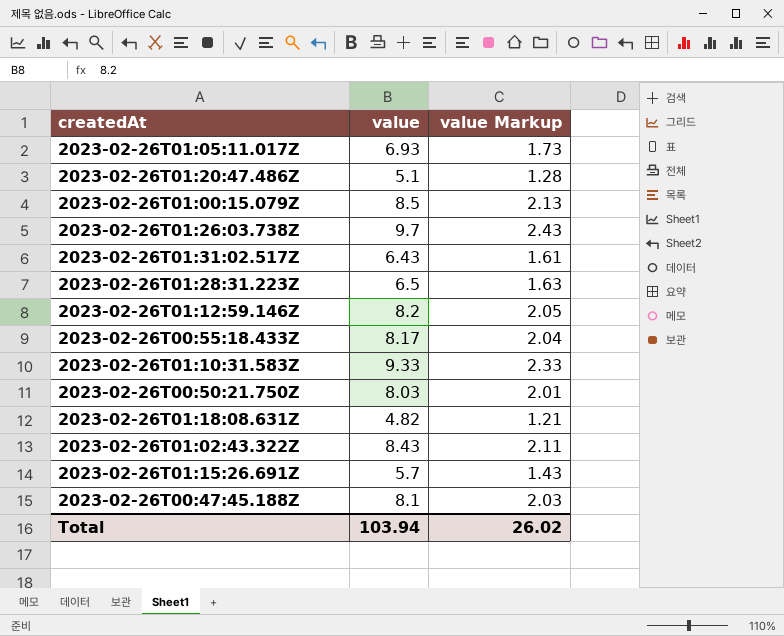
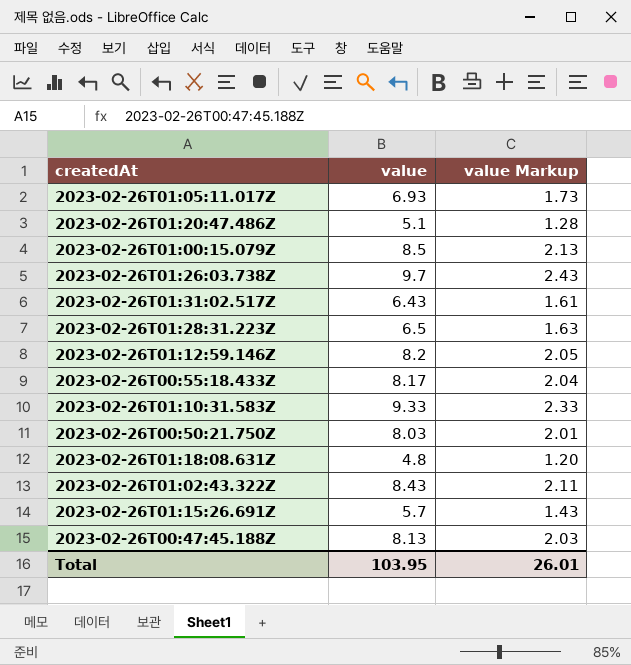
2023-02-26T01:18:08.631Z | value: 4.82 -> 4.8
2023-02-26T01:18:08.631Z | value Markup: 1.21 -> 1.20
2023-02-26T00:47:45.188Z | value: 8.1 -> 8.13
Total | value: 103.94 -> 103.95
Total | value Markup: 26.02 -> 26.01

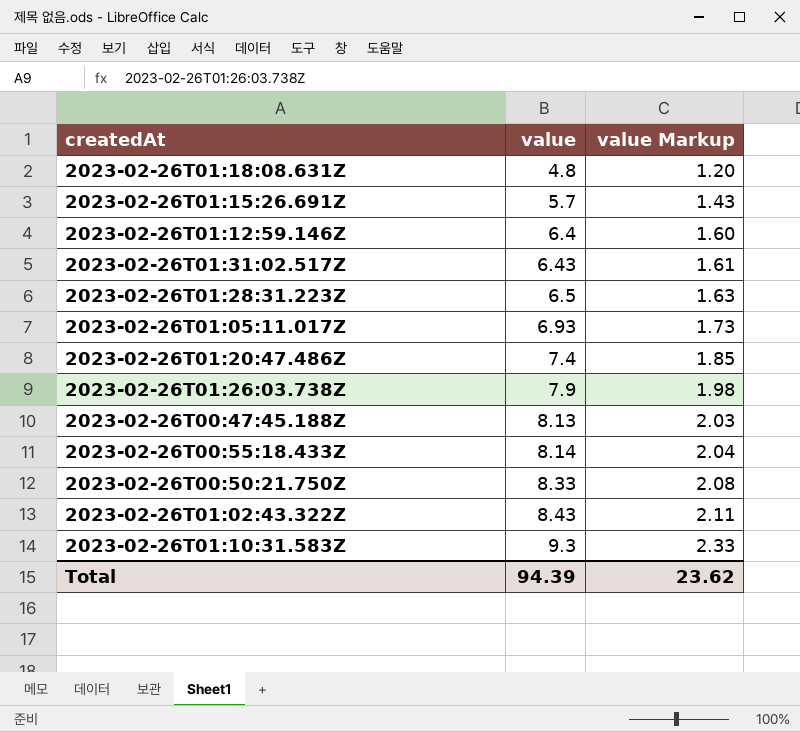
row order: none -> value ascending
row 2023-02-26T01:00:15.079Z: 8.5 | 2.13 -> none
2023-02-26T01:12:59.146Z | value: 8.2 -> 6.4
2023-02-26T01:12:59.146Z | value Markup: 2.05 -> 1.60
2023-02-26T01:20:47.486Z | value: 5.1 -> 7.4
2023-02-26T01:20:47.486Z | value Markup: 1.28 -> 1.85
2023-02-26T01:26:03.738Z | value: 9.7 -> 7.9
2023-02-26T01:26:03.738Z | value Markup: 2.43 -> 1.98
2023-02-26T00:55:18.433Z | value: 8.17 -> 8.14
2023-02-26T00:50:21.750Z | value: 8.03 -> 8.33
2023-02-26T00:50:21.750Z | value Markup: 2.01 -> 2.08
2023-02-26T01:10:31.583Z | value: 9.33 -> 9.3
Total | value: 103.95 -> 94.39
Total | value Markup: 26.01 -> 23.62

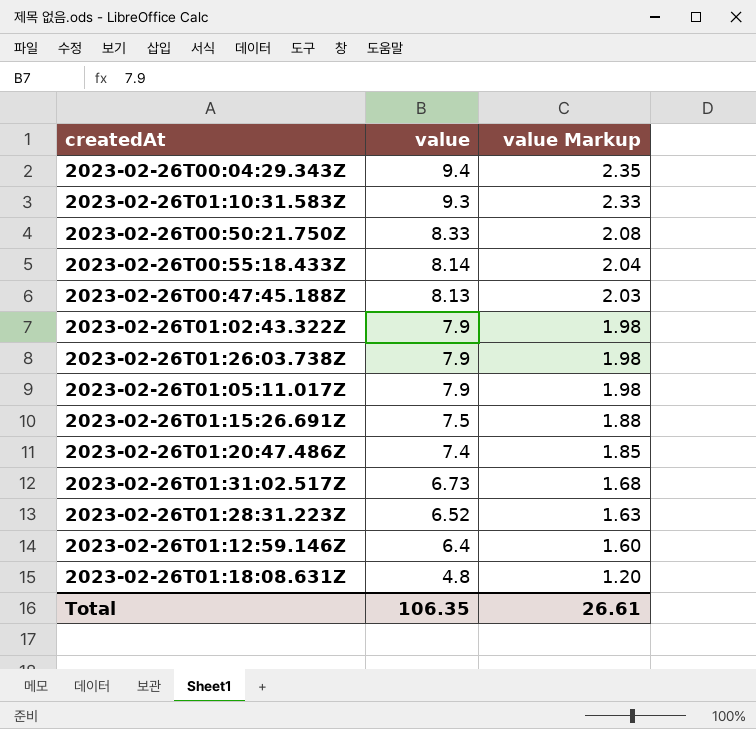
row order: value ascending -> value descending
row 2023-02-26T00:04:29.343Z: none -> 9.4 | 2.35
2023-02-26T01:02:43.322Z | value: 8.43 -> 7.9
2023-02-26T01:02:43.322Z | value Markup: 2.11 -> 1.98
2023-02-26T01:05:11.017Z | value: 6.93 -> 7.9
2023-02-26T01:05:11.017Z | value Markup: 1.73 -> 1.98
2023-02-26T01:15:26.691Z | value: 5.7 -> 7.5
2023-02-26T01:15:26.691Z | value Markup: 1.43 -> 1.88
2023-02-26T01:31:02.517Z | value: 6.43 -> 6.73
2023-02-26T01:31:02.517Z | value Markup: 1.61 -> 1.68
2023-02-26T01:28:31.223Z | value: 6.5 -> 6.52
Total | value: 94.39 -> 106.35
Total | value Markup: 23.62 -> 26.61

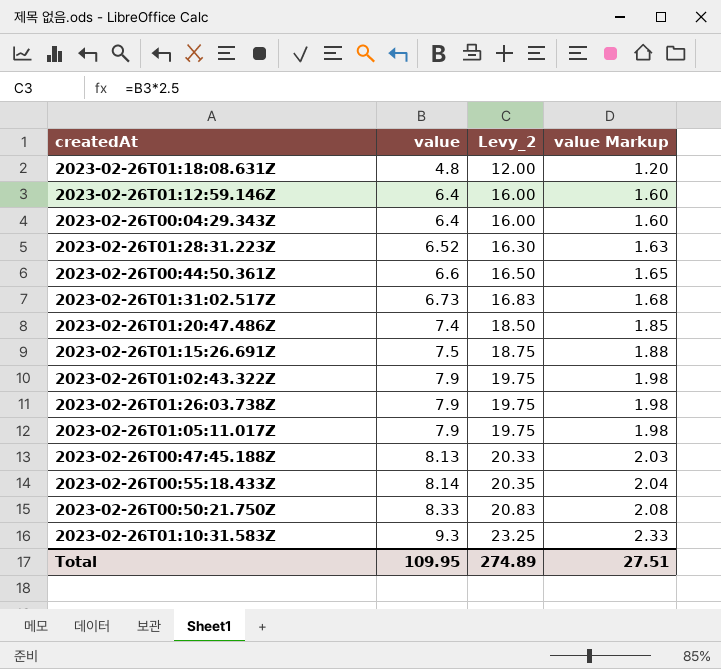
row order: value descending -> value ascending
column Levy_2 | formula: none -> [value] * 2.5
2023-02-26T00:04:29.343Z | value: 9.4 -> 6.4
2023-02-26T00:04:29.343Z | value Markup: 2.35 -> 1.60
row 2023-02-26T00:44:50.361Z: none -> 6.6 | 16.50 | 1.65
Total | value: 106.35 -> 109.95
Total | value Markup: 26.61 -> 27.51

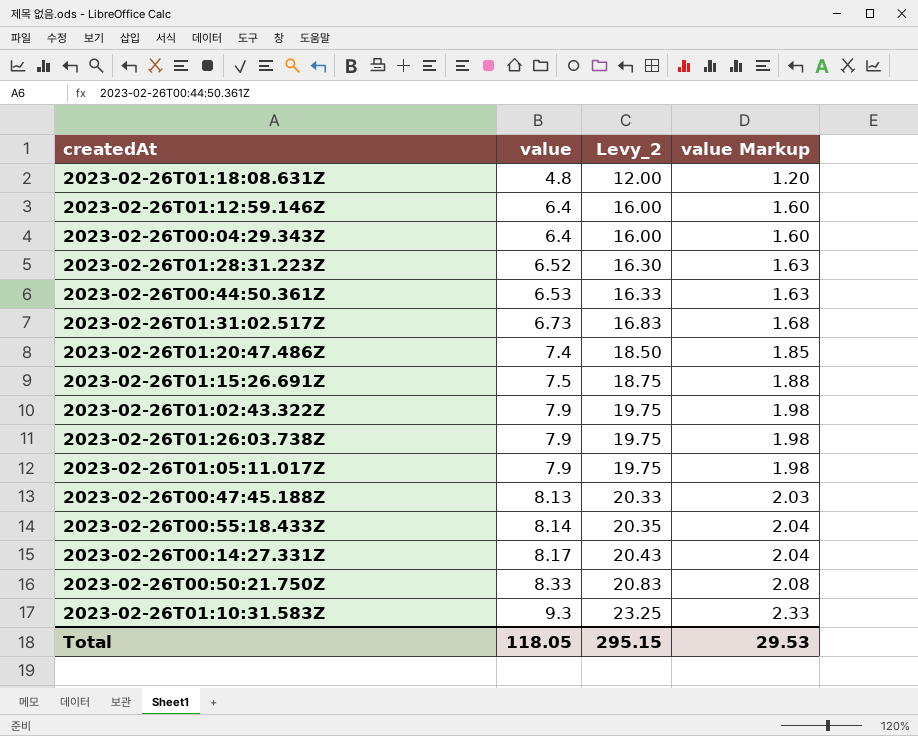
2023-02-26T00:44:50.361Z | value: 6.6 -> 6.53
2023-02-26T00:44:50.361Z | Levy_2: 16.50 -> 16.33
2023-02-26T00:44:50.361Z | value Markup: 1.65 -> 1.63
row 2023-02-26T00:14:27.331Z: none -> 8.17 | 20.43 | 2.04
Total | value: 109.95 -> 118.05
Total | Levy_2: 274.89 -> 295.15
Total | value Markup: 27.51 -> 29.53

